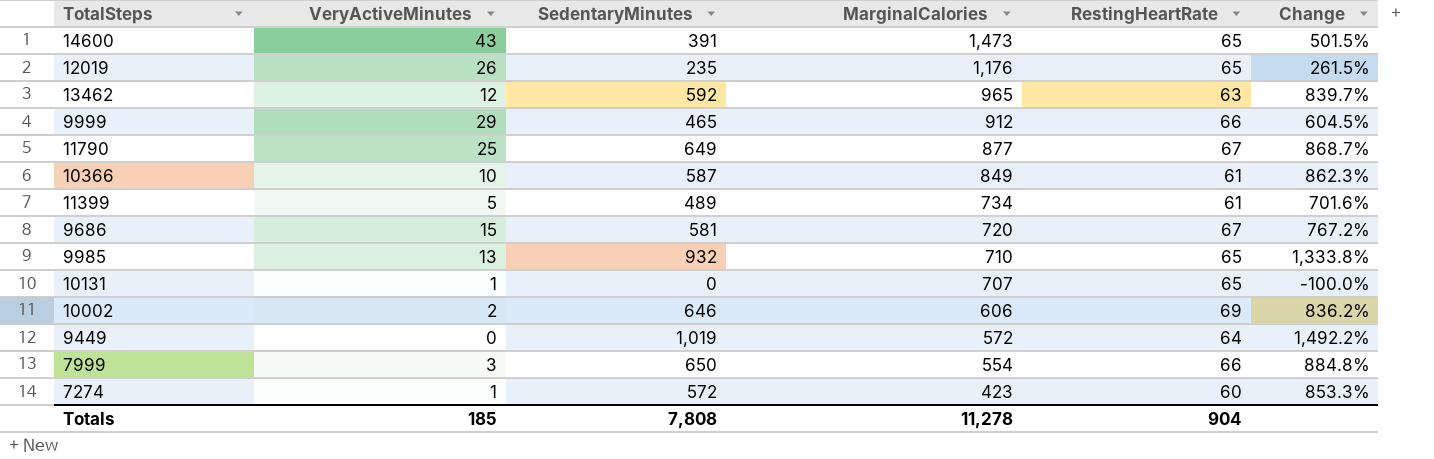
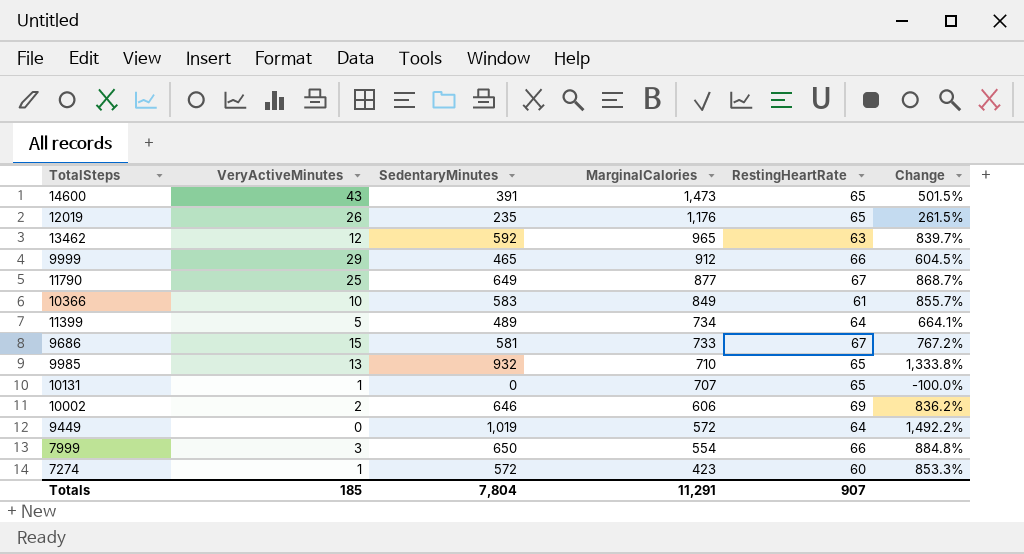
10366 | SedentaryMinutes: 587 -> 583
10366 | Change: 862.3% -> 855.7%
11399 | RestingHeartRate: 61 -> 64
11399 | Change: 701.6% -> 664.1%
9686 | MarginalCalories: 720 -> 733
Totals | SedentaryMinutes: 7,808 -> 7,804
Totals | MarginalCalories: 11,278 -> 11,291
Totals | RestingHeartRate: 904 -> 907

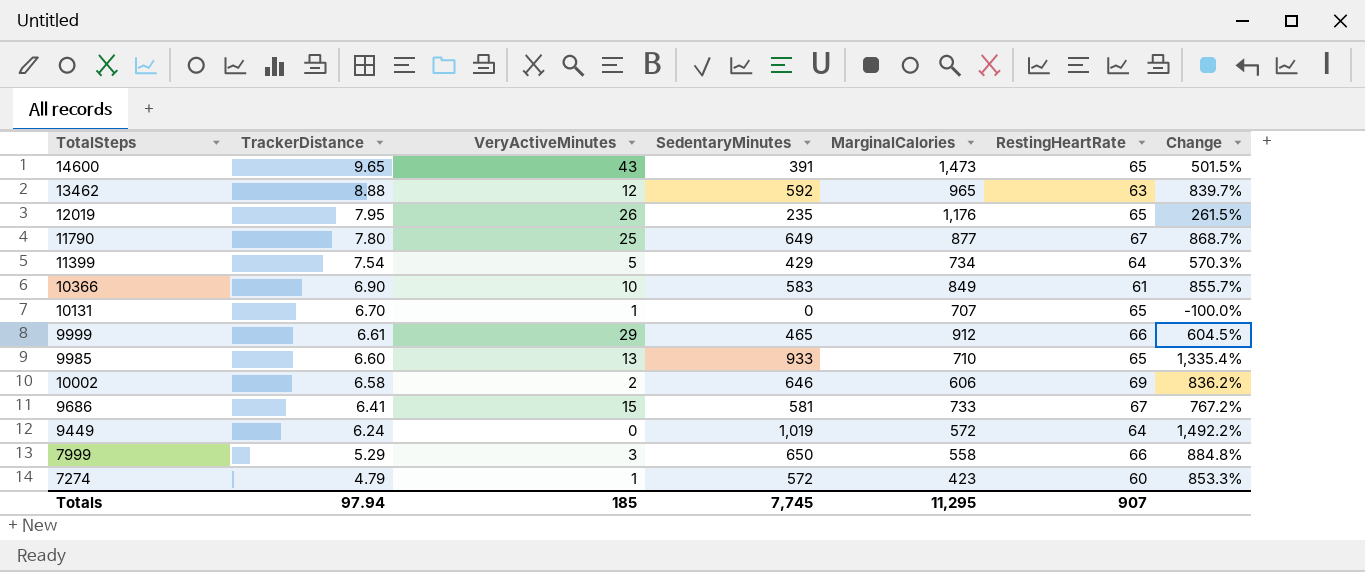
row order: MarginalCalories descending -> TrackerDistance descending
column TrackerDistance | position: none -> 2
11399 | SedentaryMinutes: 489 -> 429
11399 | Change: 664.1% -> 570.3%
9985 | SedentaryMinutes: 932 -> 933
9985 | Change: 1,333.8% -> 1,335.4%
7999 | MarginalCalories: 554 -> 558
Totals | SedentaryMinutes: 7,804 -> 7,745
Totals | MarginalCalories: 11,291 -> 11,295

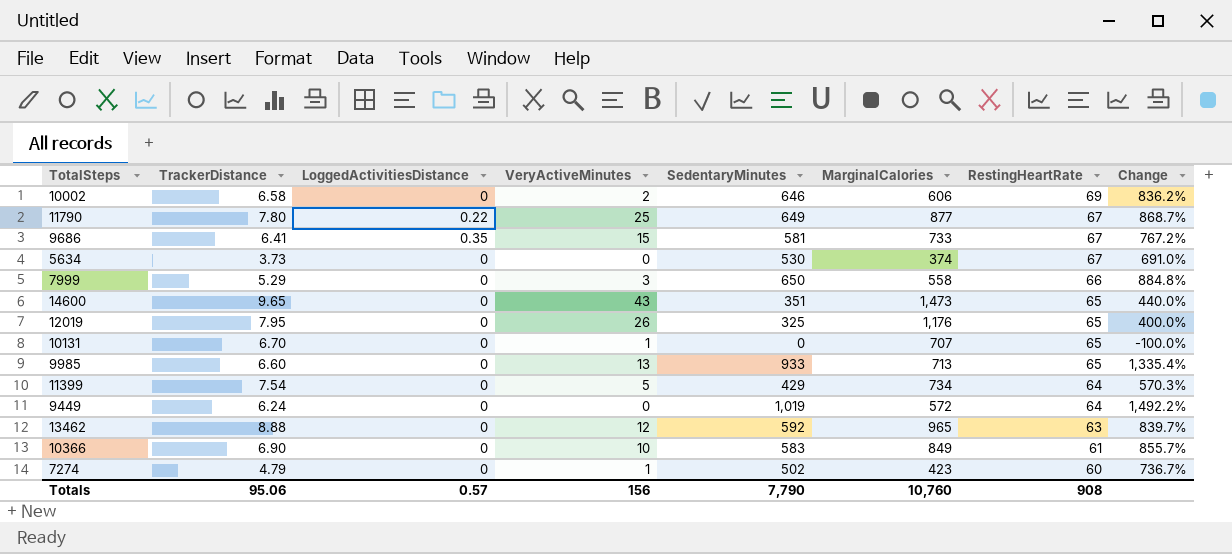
row order: TrackerDistance descending -> RestingHeartRate descending
column LoggedActivitiesDistance | position: none -> 3
row 9999: 6.61 | 29 | 465 | 912 | 66 | 604.5% -> none
row 5634: none -> 3.73 | 0 | 0 | 530 | 374 | 67 | 691.0%
14600 | SedentaryMinutes: 391 -> 351
14600 | Change: 501.5% -> 440.0%
12019 | SedentaryMinutes: 235 -> 325
12019 | Change: 261.5% -> 400.0%
9985 | MarginalCalories: 710 -> 713
7274 | SedentaryMinutes: 572 -> 502
7274 | Change: 853.3% -> 736.7%
Totals | TrackerDistance: 97.94 -> 95.06
Totals | VeryActiveMinutes: 185 -> 156
Totals | SedentaryMinutes: 7,745 -> 7,790
Totals | MarginalCalories: 11,295 -> 10,760
Totals | RestingHeartRate: 907 -> 908

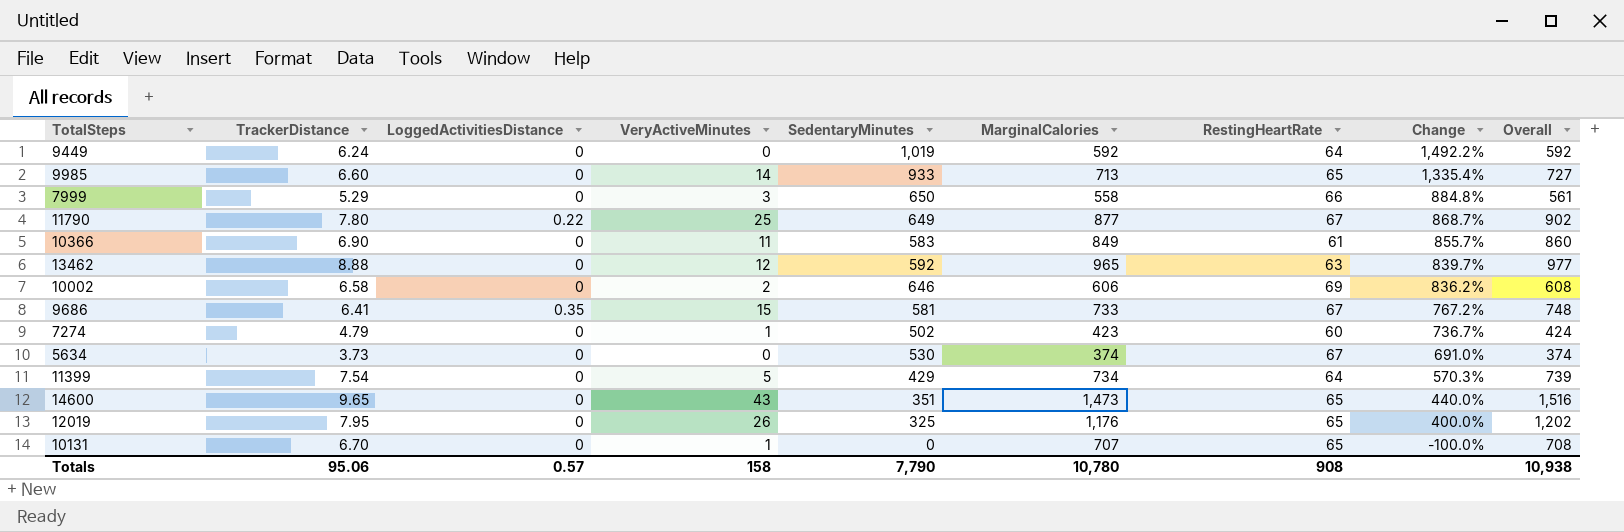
row order: RestingHeartRate descending -> Change descending
column Overall | formula: none -> [VeryActiveMinutes] + [MarginalCalories]
9449 | MarginalCalories: 572 -> 592
9985 | VeryActiveMinutes: 13 -> 14
10366 | VeryActiveMinutes: 10 -> 11
Totals | VeryActiveMinutes: 156 -> 158
Totals | MarginalCalories: 10,760 -> 10,780

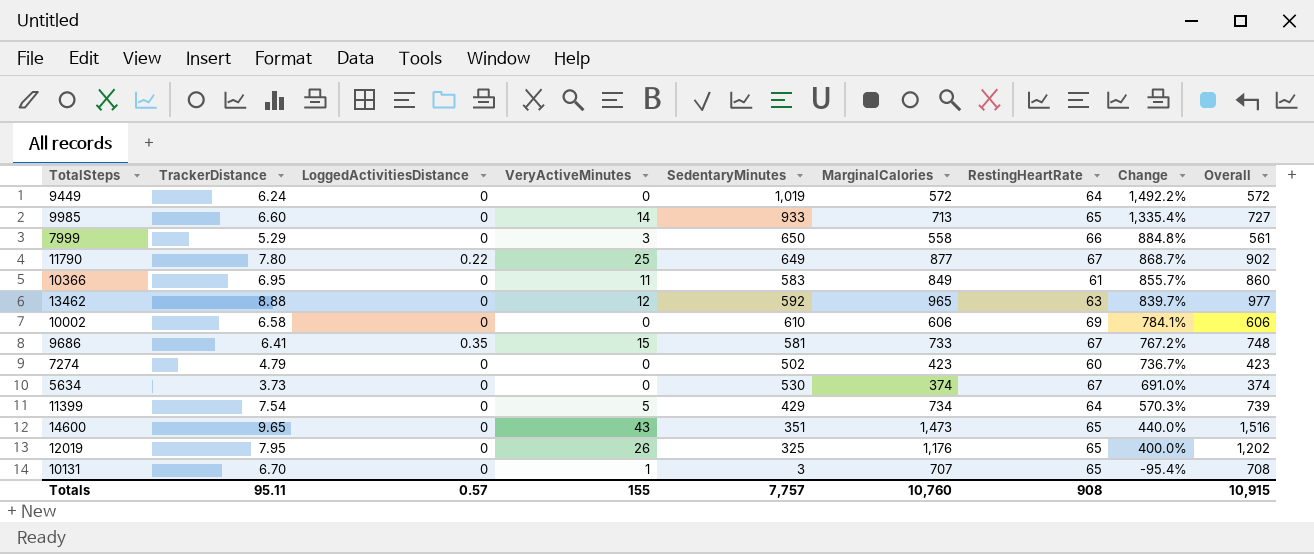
9449 | MarginalCalories: 592 -> 572
9449 | Overall: 592 -> 572
10366 | TrackerDistance: 6.90 -> 6.95
10002 | VeryActiveMinutes: 2 -> 0
10002 | SedentaryMinutes: 646 -> 610
10002 | Change: 836.2% -> 784.1%
10002 | Overall: 608 -> 606
7274 | VeryActiveMinutes: 1 -> 0
7274 | Overall: 424 -> 423
10131 | SedentaryMinutes: 0 -> 3
10131 | Change: -100.0% -> -95.4%
Totals | TrackerDistance: 95.06 -> 95.11
Totals | VeryActiveMinutes: 158 -> 155
Totals | SedentaryMinutes: 7,790 -> 7,757
Totals | MarginalCalories: 10,780 -> 10,760
Totals | Overall: 10,938 -> 10,915

